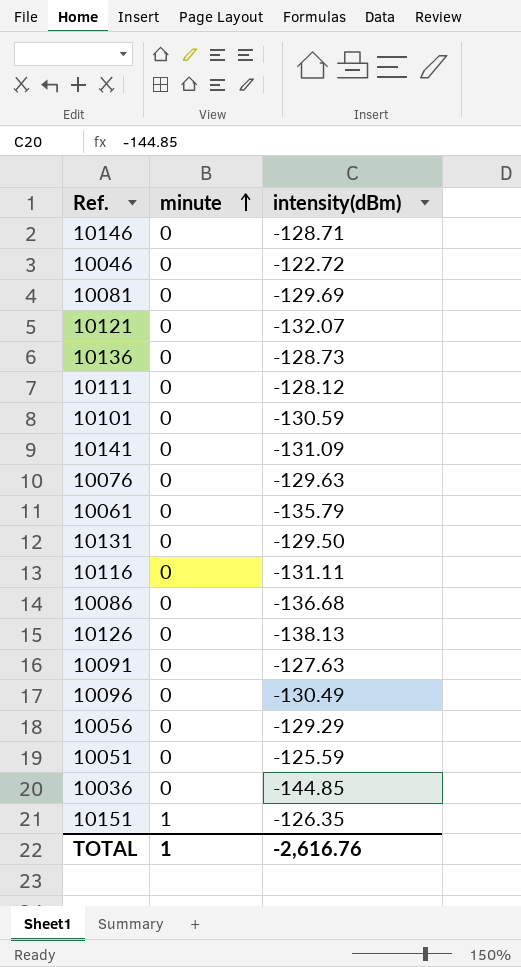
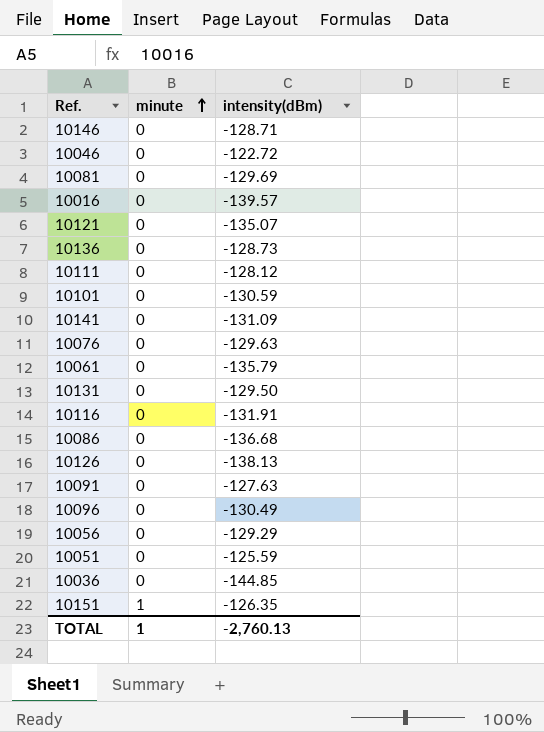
row 10016: none -> 0 | -139.57
10121 | intensity(dBm): -132.07 -> -135.07
10116 | intensity(dBm): -131.11 -> -131.91
TOTAL | intensity(dBm): -2,616.76 -> -2,760.13

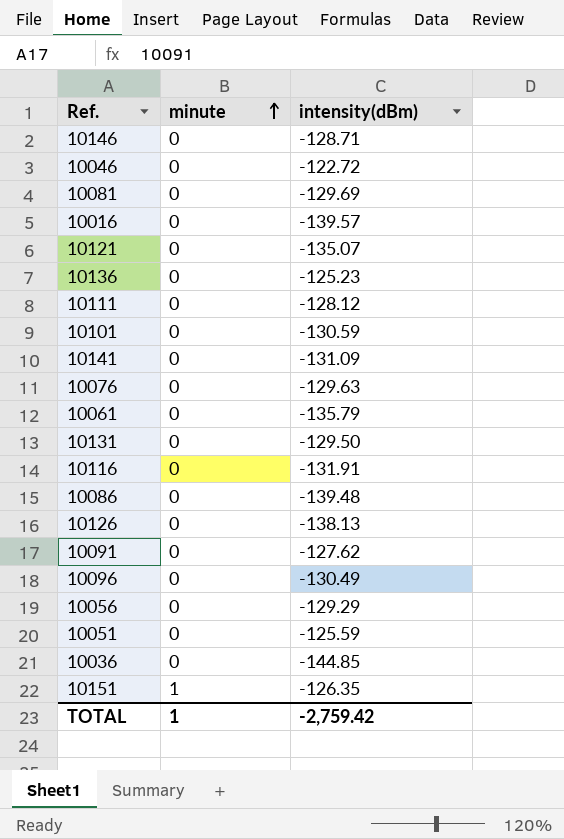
10136 | intensity(dBm): -128.73 -> -125.23
10086 | intensity(dBm): -136.68 -> -139.48
10091 | intensity(dBm): -127.63 -> -127.62
TOTAL | intensity(dBm): -2,760.13 -> -2,759.42

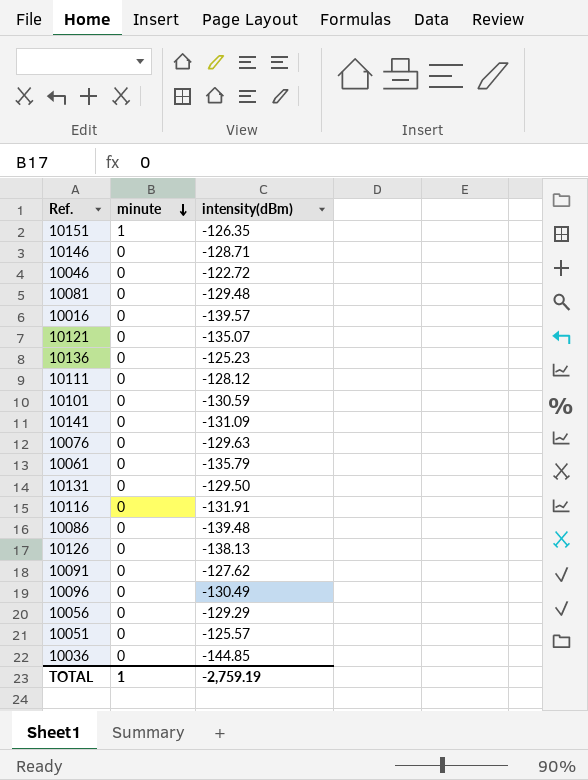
row order: minute ascending -> minute descending
10081 | intensity(dBm): -129.69 -> -129.48
10051 | intensity(dBm): -125.59 -> -125.57
TOTAL | intensity(dBm): -2,759.42 -> -2,759.19

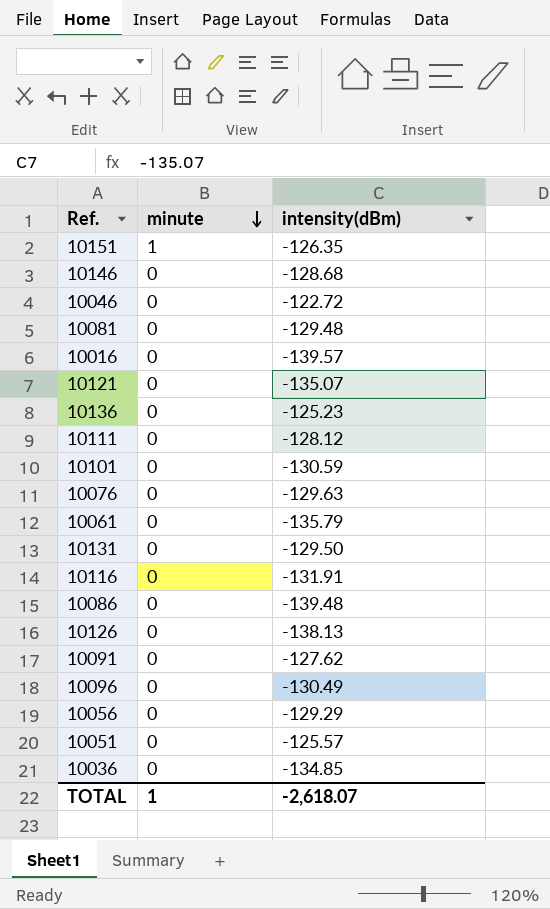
row 10141: 0 | -131.09 -> none
10146 | intensity(dBm): -128.71 -> -128.68
10036 | intensity(dBm): -144.85 -> -134.85
TOTAL | intensity(dBm): -2,759.19 -> -2,618.07

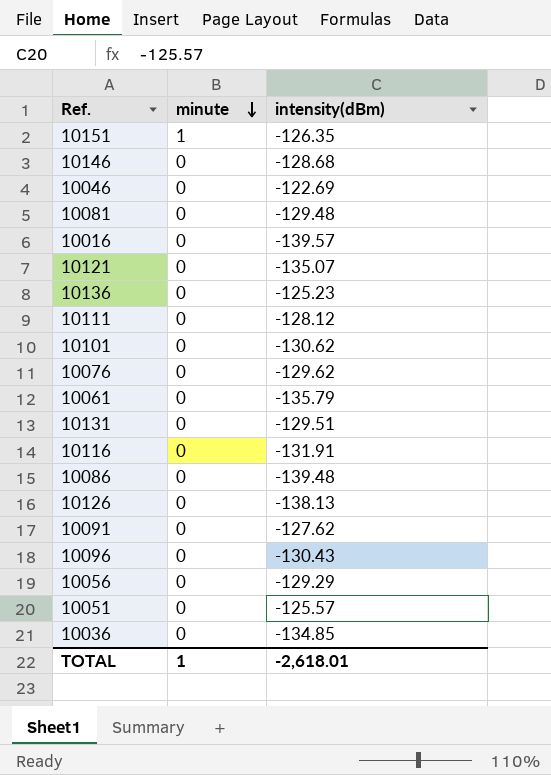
10046 | intensity(dBm): -122.72 -> -122.69
10101 | intensity(dBm): -130.59 -> -130.62
10076 | intensity(dBm): -129.63 -> -129.62
10131 | intensity(dBm): -129.50 -> -129.51
10096 | intensity(dBm): -130.49 -> -130.43
TOTAL | intensity(dBm): -2,618.07 -> -2,618.01

